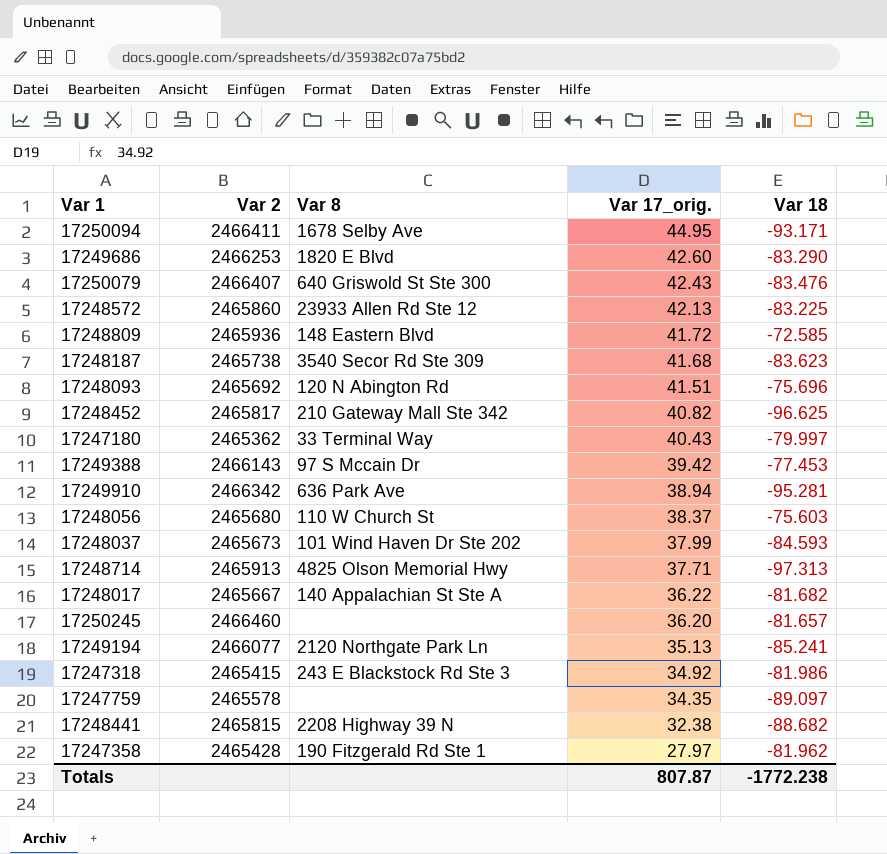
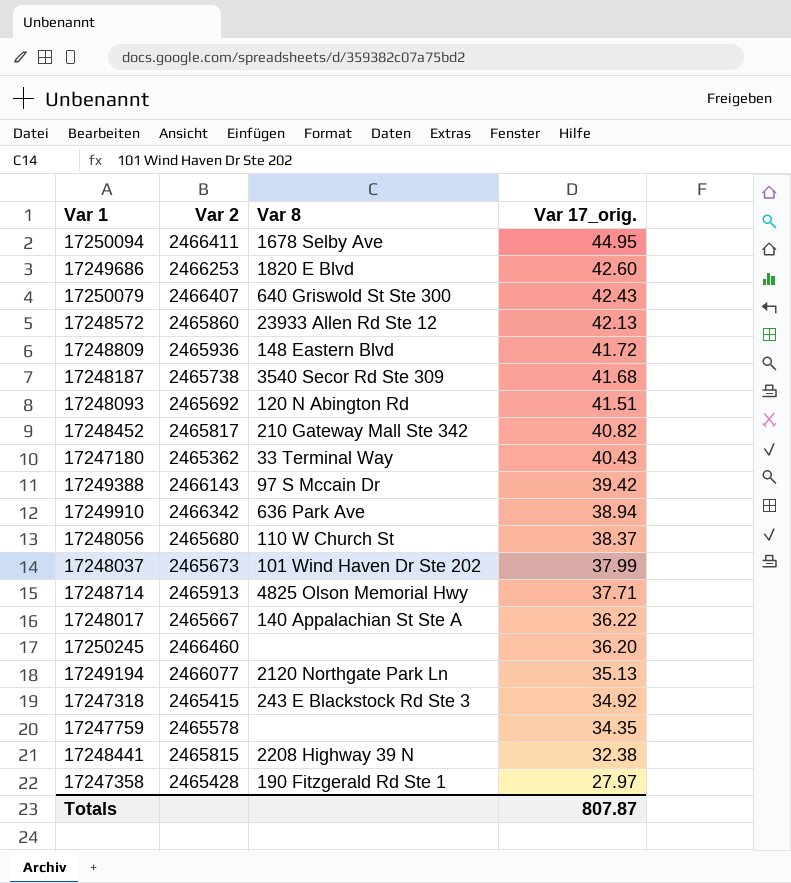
column Var 18 | position: 5 -> none

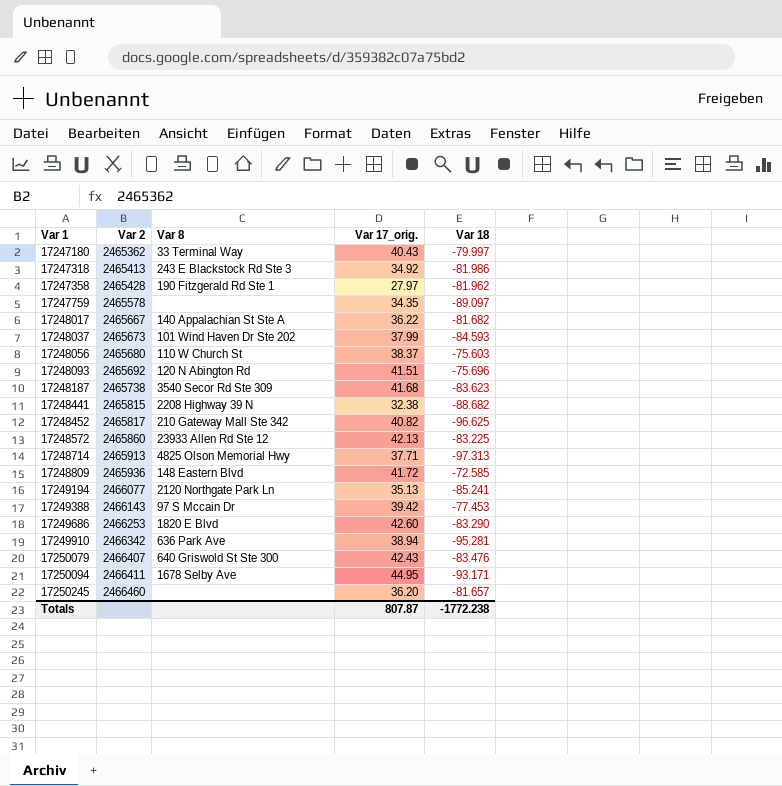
row order: Var 17_orig. descending -> Var 1 ascending
column Var 18 | position: none -> 5
17247318 | Var 2: 2465415 -> 2465413

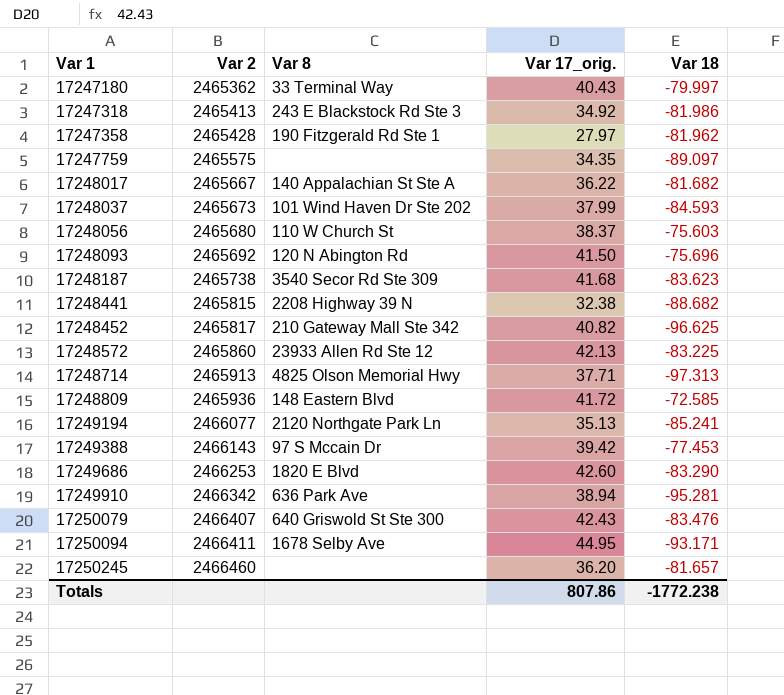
17247759 | Var 2: 2465578 -> 2465575
17248093 | Var 17_orig.: 41.51 -> 41.50
Totals | Var 17_orig.: 807.87 -> 807.86

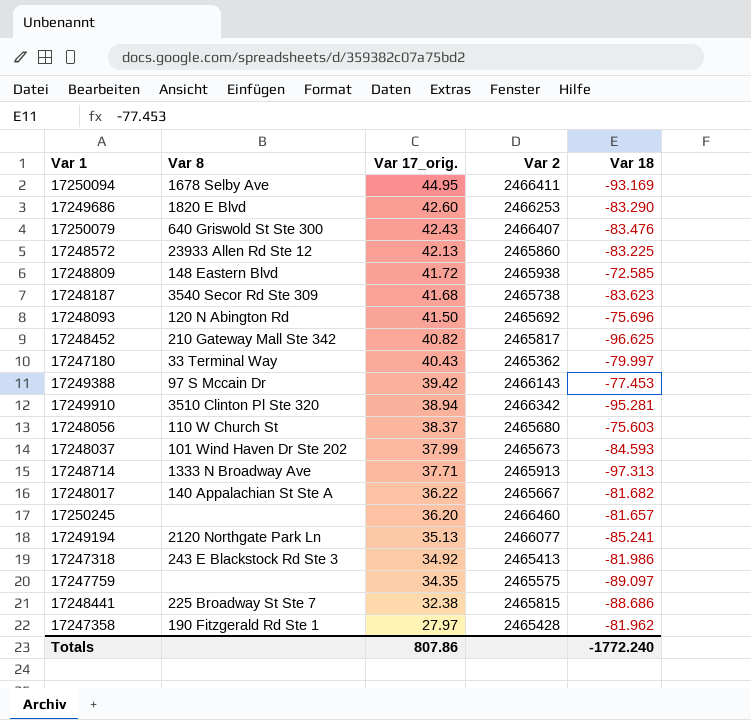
row order: Var 1 ascending -> Var 17_orig. descending
column Var 2 | position: 2 -> 4
17250094 | Var 18: -93.171 -> -93.169
17248809 | Var 2: 2465936 -> 2465938
17249910 | Var 8: 636 Park Ave -> 3510 Clinton Pl Ste 320
17248714 | Var 8: 4825 Olson Memorial Hwy -> 1333 N Broadway Ave
17248441 | Var 8: 2208 Highway 39 N -> 225 Broadway St Ste 7
17248441 | Var 18: -88.682 -> -88.686
Totals | Var 18: -1772.238 -> -1772.240

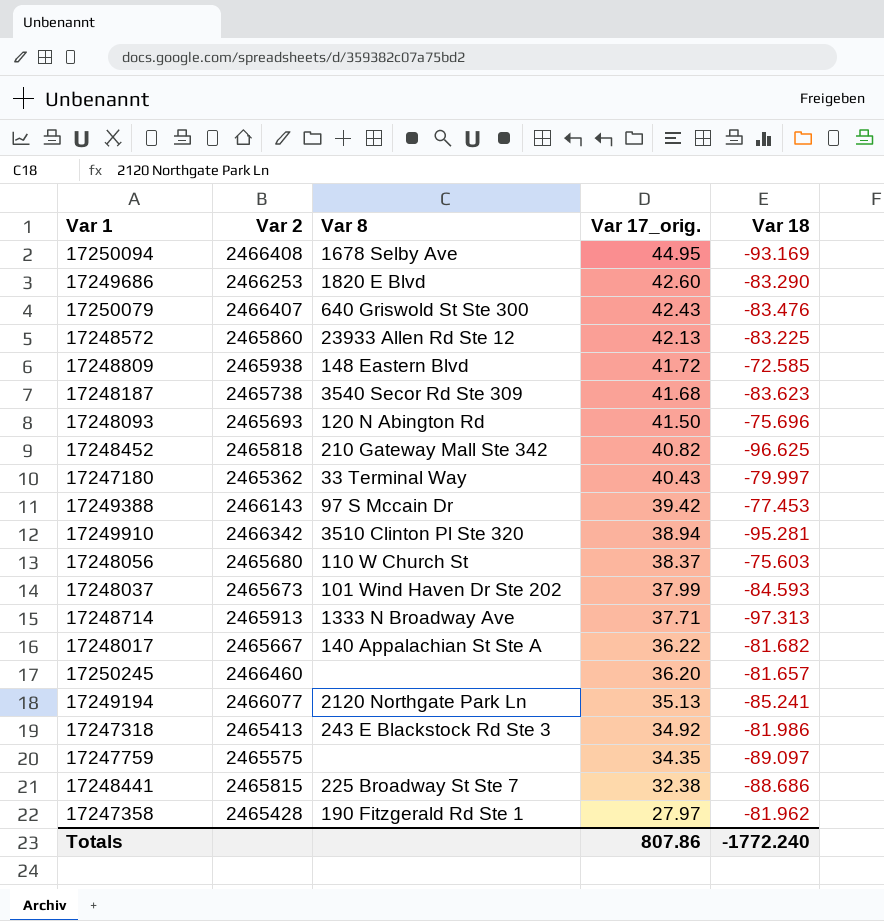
column Var 2 | position: 4 -> 2
17250094 | Var 2: 2466411 -> 2466408
17248093 | Var 2: 2465692 -> 2465693
17248452 | Var 2: 2465817 -> 2465818

